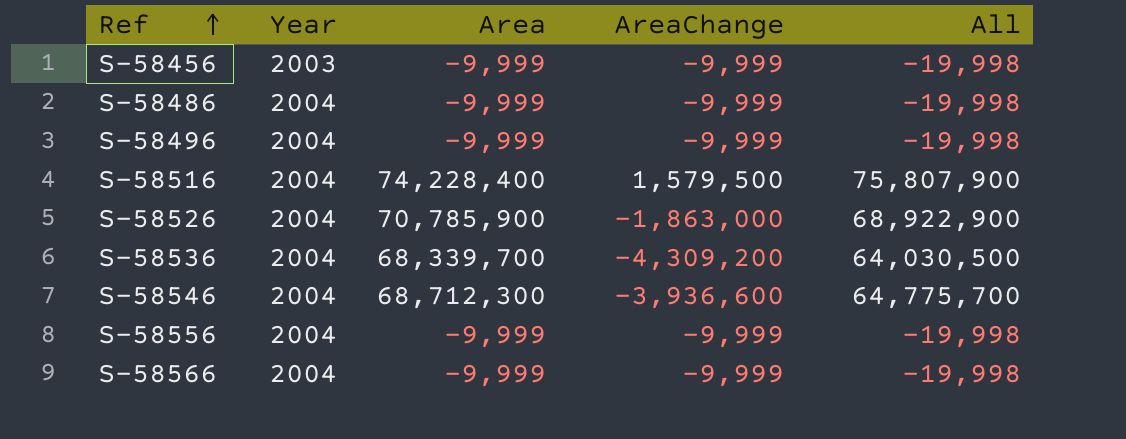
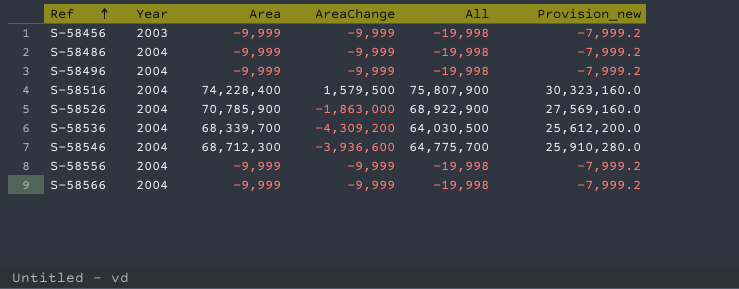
column Provision_new | formula: none -> [All] * 0.4

